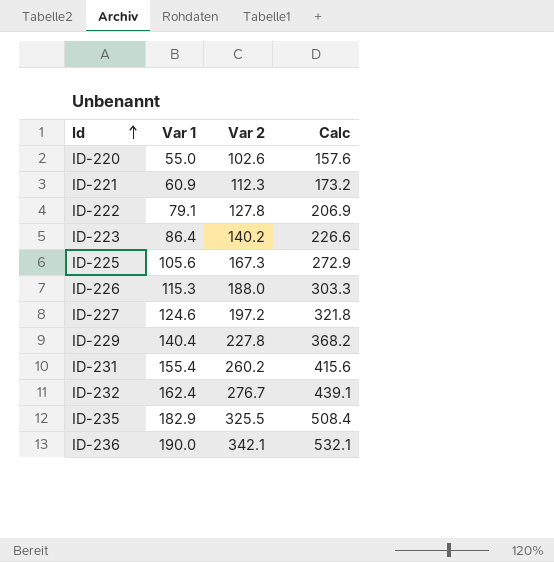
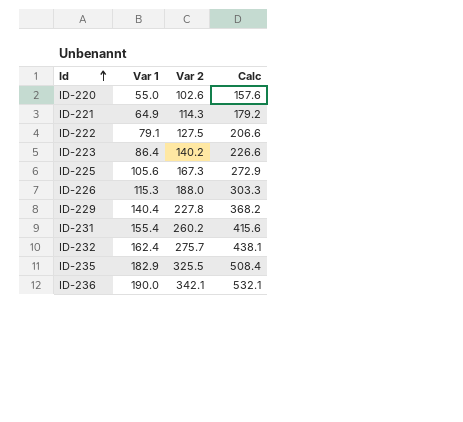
row ID-227: 124.6 | 197.2 | 321.8 -> none
ID-221 | Var 1: 60.9 -> 64.9
ID-221 | Var 2: 112.3 -> 114.3
ID-221 | Calc: 173.2 -> 179.2
ID-222 | Var 2: 127.8 -> 127.5
ID-222 | Calc: 206.9 -> 206.6
ID-232 | Var 2: 276.7 -> 275.7
ID-232 | Calc: 439.1 -> 438.1

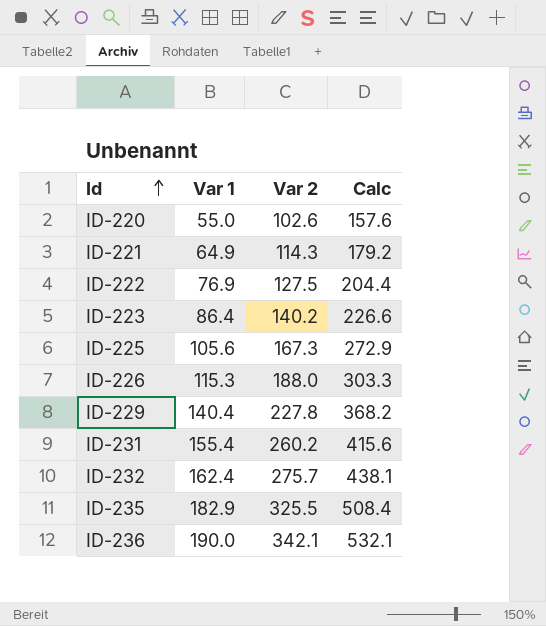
ID-222 | Var 1: 79.1 -> 76.9
ID-222 | Calc: 206.6 -> 204.4

